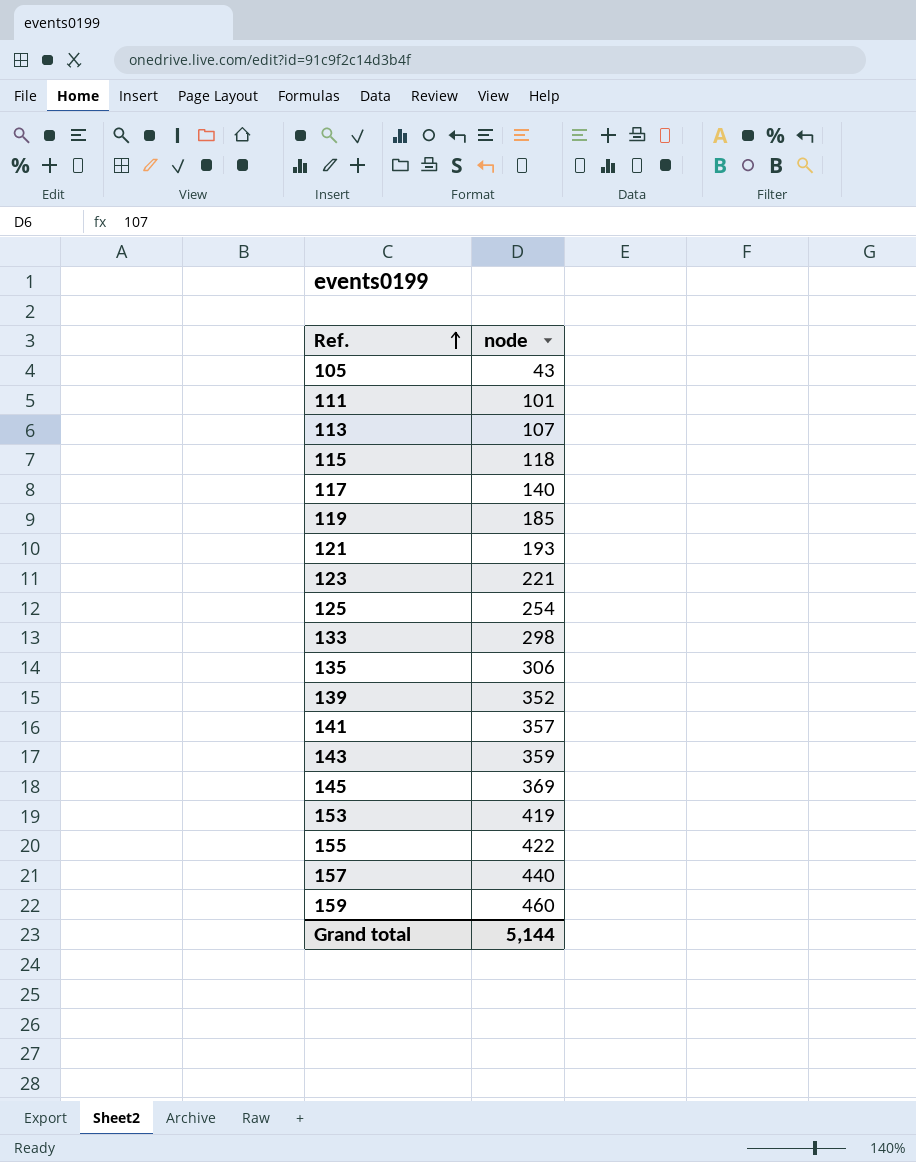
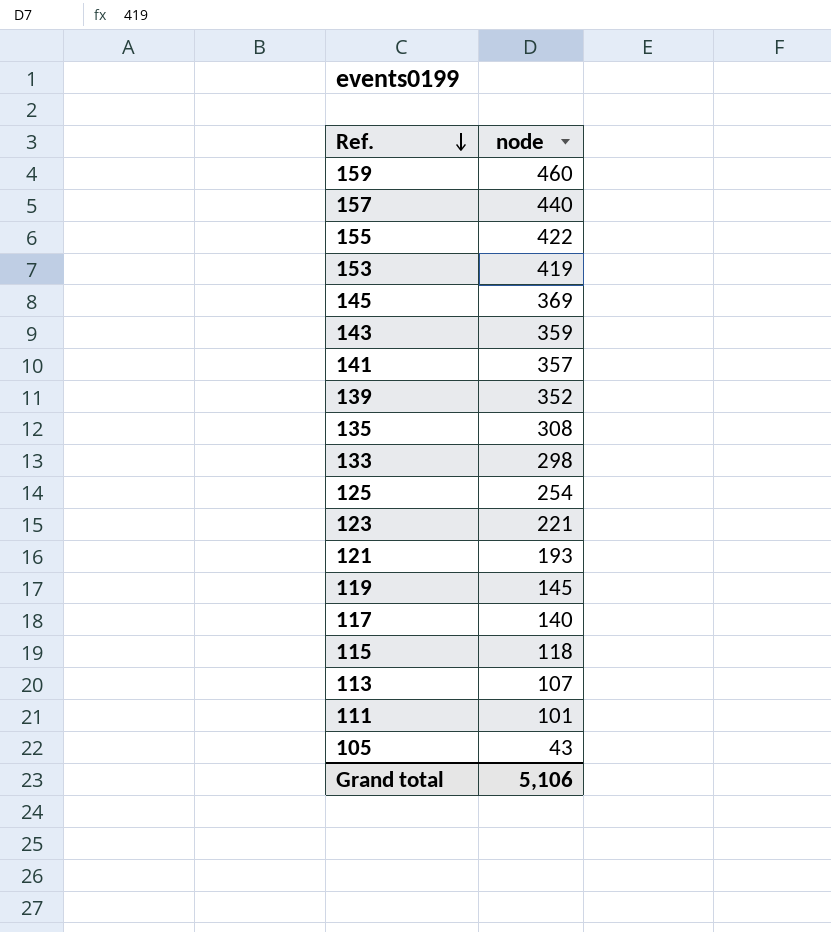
row order: Ref. ascending -> Ref. descending
135 | node: 306 -> 308
119 | node: 185 -> 145
Grand total | node: 5,144 -> 5,106

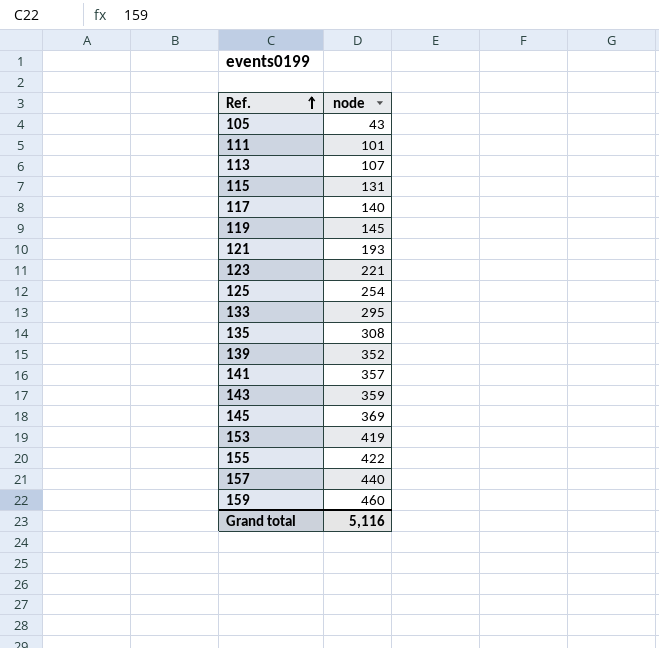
row order: Ref. descending -> Ref. ascending
115 | node: 118 -> 131
133 | node: 298 -> 295
Grand total | node: 5,106 -> 5,116

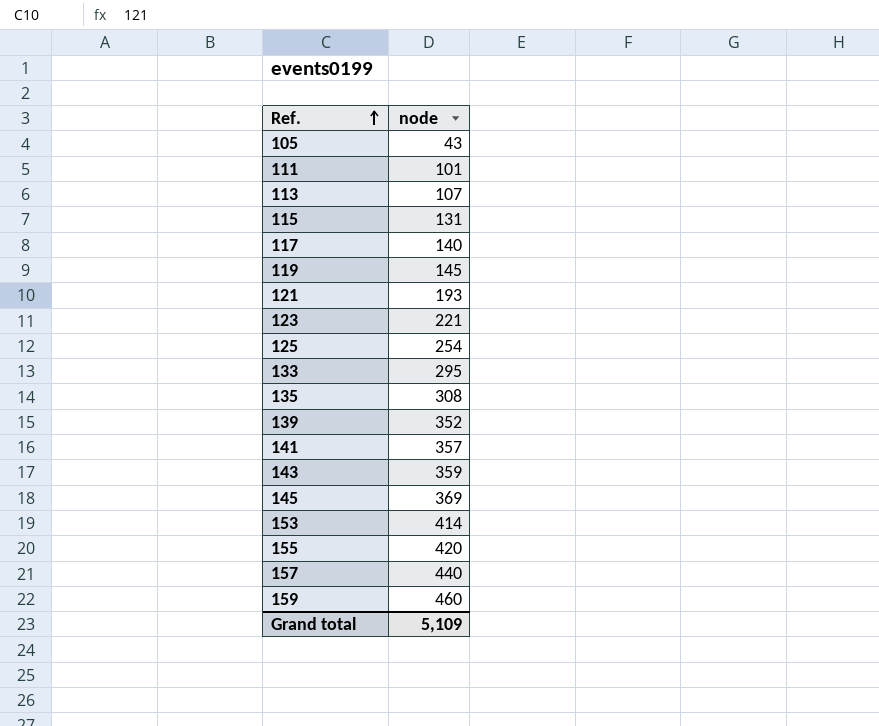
153 | node: 419 -> 414
155 | node: 422 -> 420
Grand total | node: 5,116 -> 5,109

